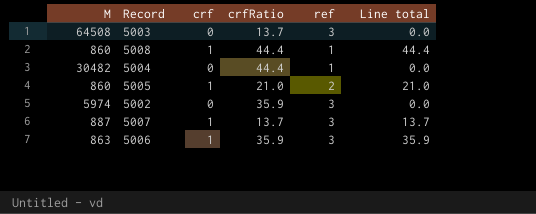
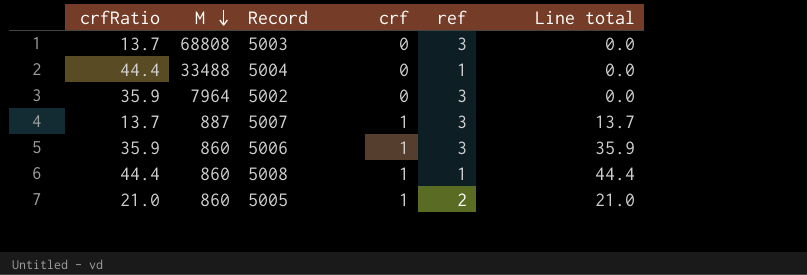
row order: none -> M descending
column crfRatio | position: 4 -> 1
5003 | M: 64508 -> 68808
5004 | M: 30482 -> 33488
5002 | M: 5974 -> 7964
5006 | M: 863 -> 860

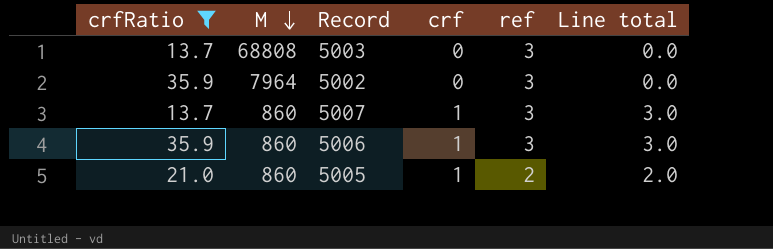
filter: none -> crfRatio != 44.4
column Line total | formula: [crfRatio] * [crf] -> [crf] * [ref]
5007 | M: 887 -> 860

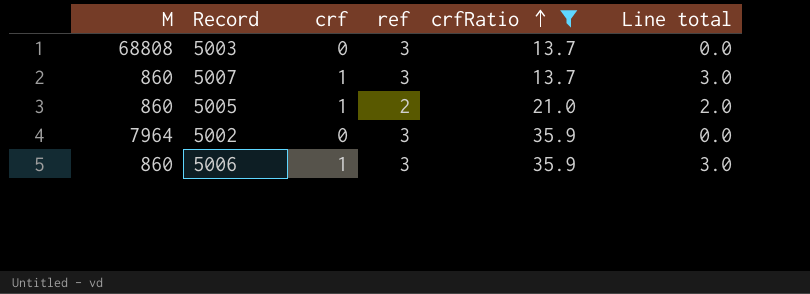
row order: M descending -> crfRatio ascending
column crfRatio | position: 1 -> 5

